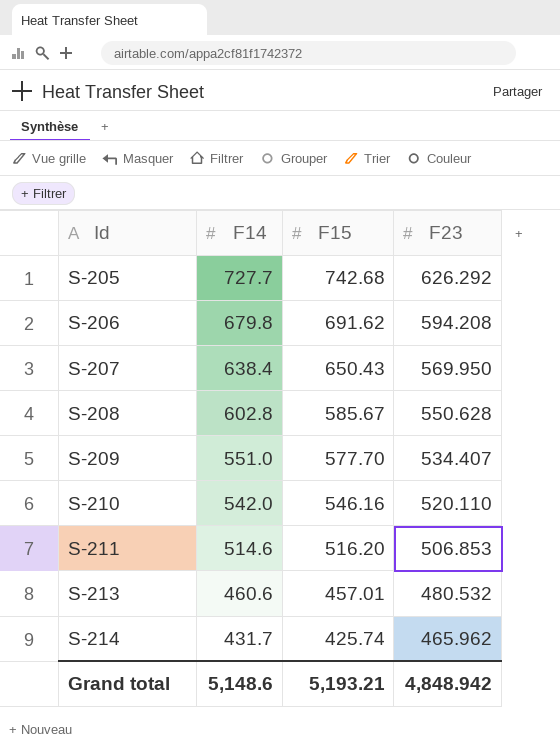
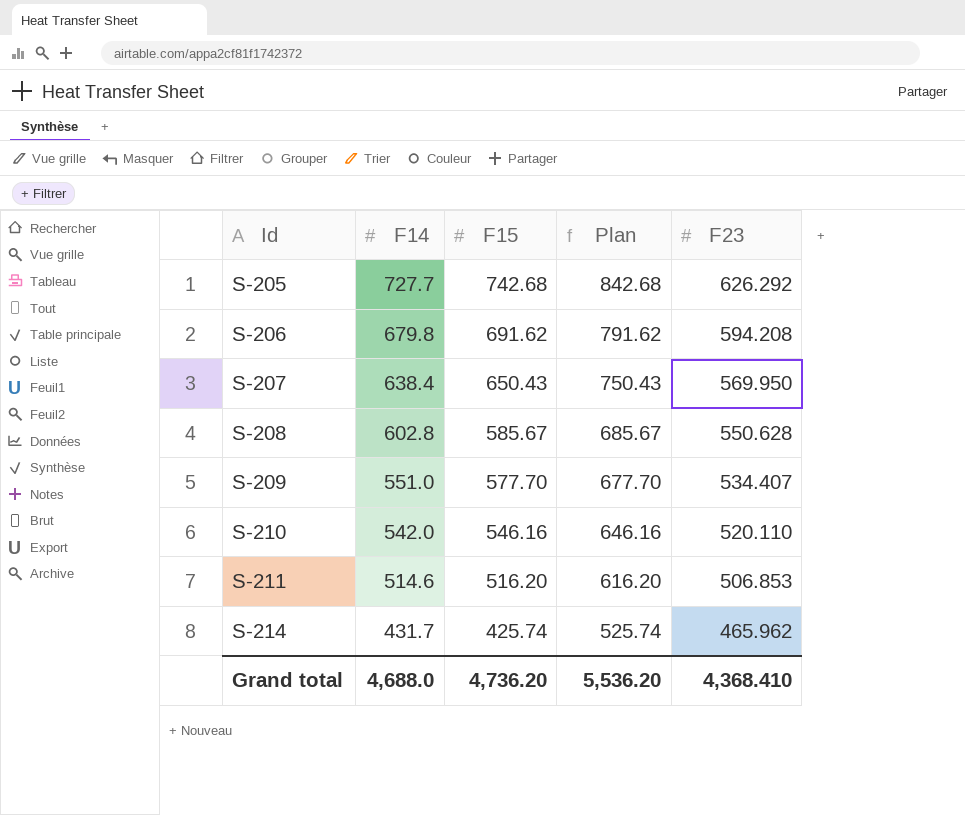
column Plan | formula: none -> [F15] + 100
row S-213: 460.6 | 457.01 | 480.532 -> none
Grand total | F14: 5,148.6 -> 4,688.0
Grand total | F15: 5,193.21 -> 4,736.20
Grand total | F23: 4,848.942 -> 4,368.410

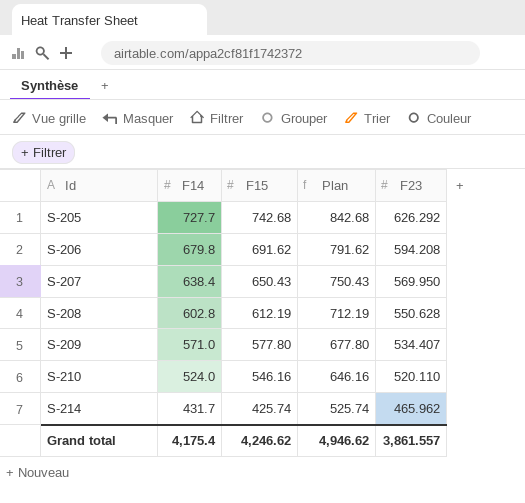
row S-211: 514.6 | 516.20 | 616.20 | 506.853 -> none
S-208 | F15: 585.67 -> 612.19
S-208 | Plan: 685.67 -> 712.19
S-209 | F14: 551.0 -> 571.0
S-209 | F15: 577.70 -> 577.80
S-209 | Plan: 677.70 -> 677.80
S-210 | F14: 542.0 -> 524.0
Grand total | F14: 4,688.0 -> 4,175.4
Grand total | F15: 4,736.20 -> 4,246.62
Grand total | Plan: 5,536.20 -> 4,946.62
Grand total | F23: 4,368.410 -> 3,861.557

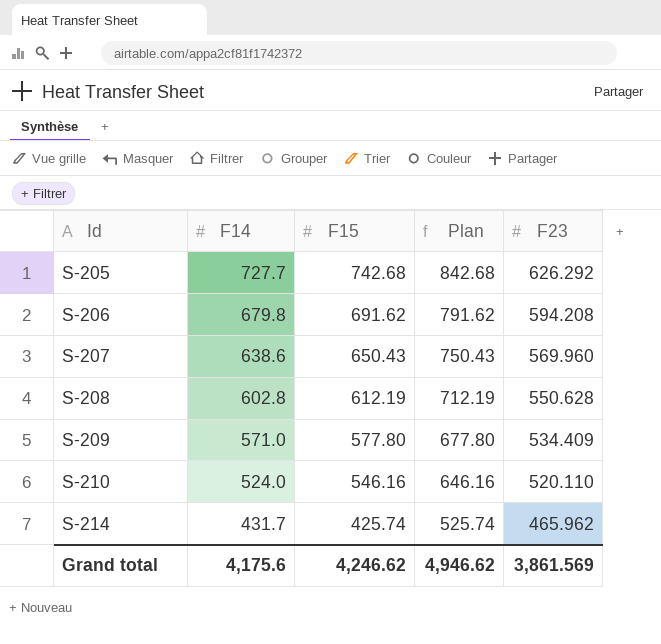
S-207 | F14: 638.4 -> 638.6
S-207 | F23: 569.950 -> 569.960
S-209 | F23: 534.407 -> 534.409
Grand total | F14: 4,175.4 -> 4,175.6
Grand total | F23: 3,861.557 -> 3,861.569

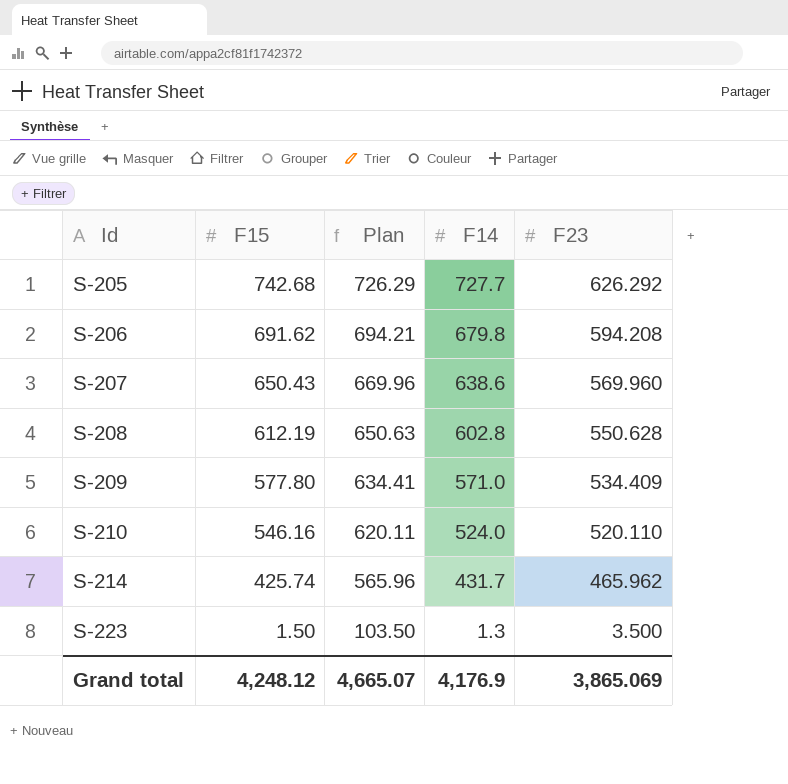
column Plan | formula: [F15] + 100 -> [F23] + 100
column F14 | position: 2 -> 4
row S-223: none -> 1.50 | 103.50 | 1.3 | 3.500
Grand total | F15: 4,246.62 -> 4,248.12
Grand total | Plan: 4,946.62 -> 4,665.07
Grand total | F14: 4,175.6 -> 4,176.9
Grand total | F23: 3,861.569 -> 3,865.069

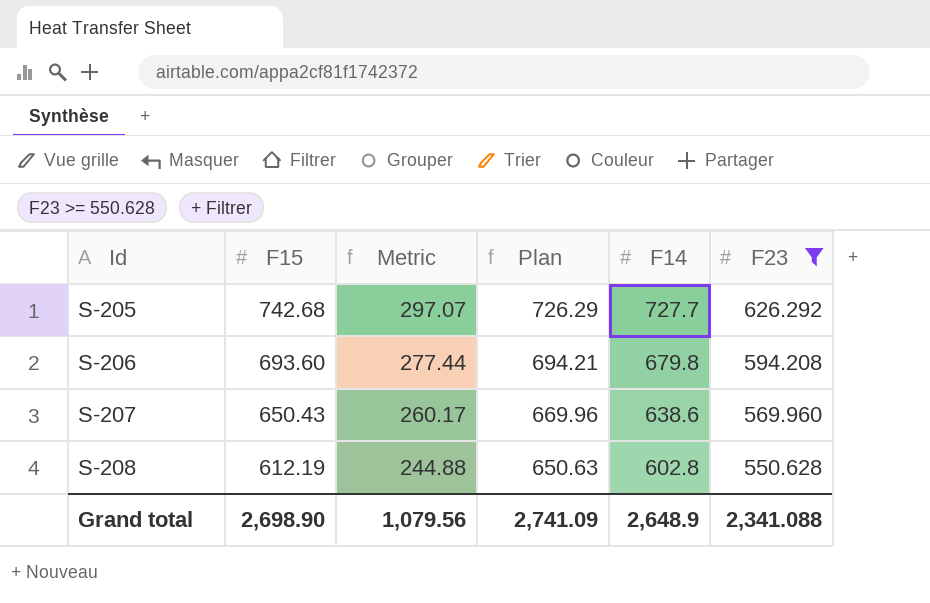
filter: none -> F23 >= 550.628
column Metric | formula: none -> [F15] * 0.4
S-206 | F15: 691.62 -> 693.60
Grand total | F15: 4,248.12 -> 2,698.90
Grand total | Plan: 4,665.07 -> 2,741.09
Grand total | F14: 4,176.9 -> 2,648.9
Grand total | F23: 3,865.069 -> 2,341.088

